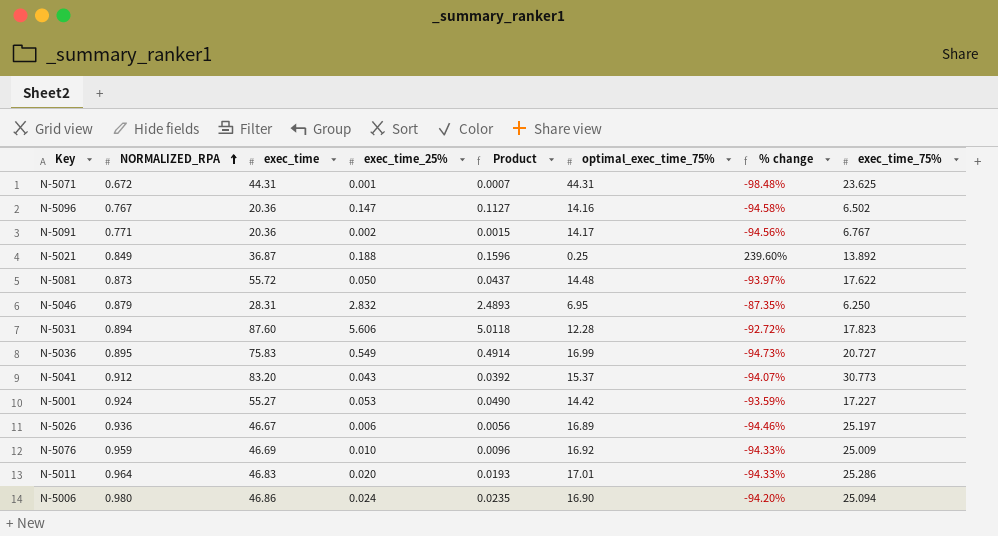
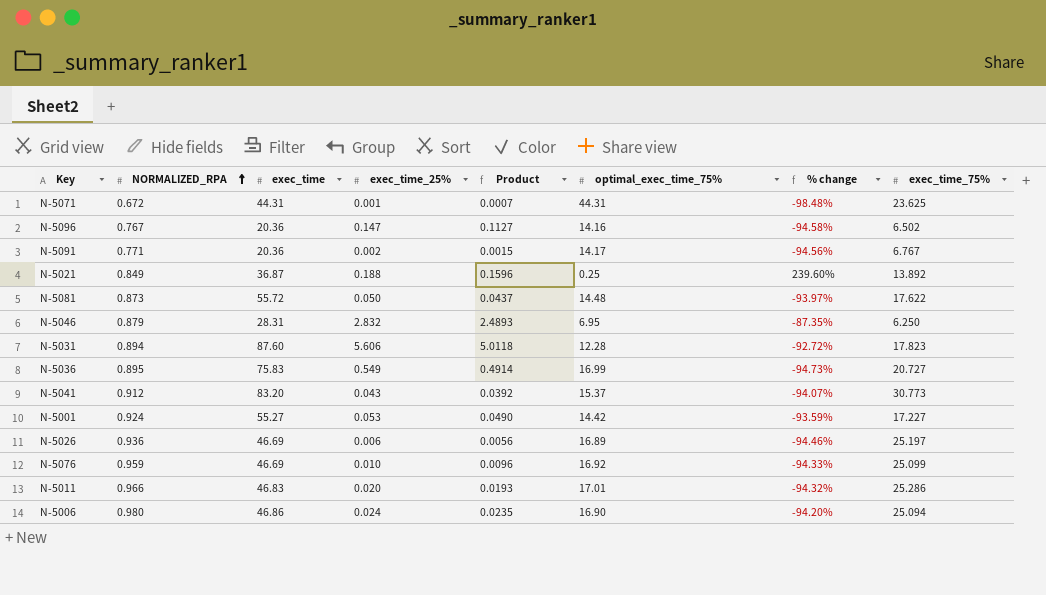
N-5026 | exec_time: 46.67 -> 46.69
N-5076 | exec_time_75%: 25.009 -> 25.099
N-5011 | NORMALIZED_RPA: 0.964 -> 0.966
N-5011 | % change: -94.33% -> -94.32%

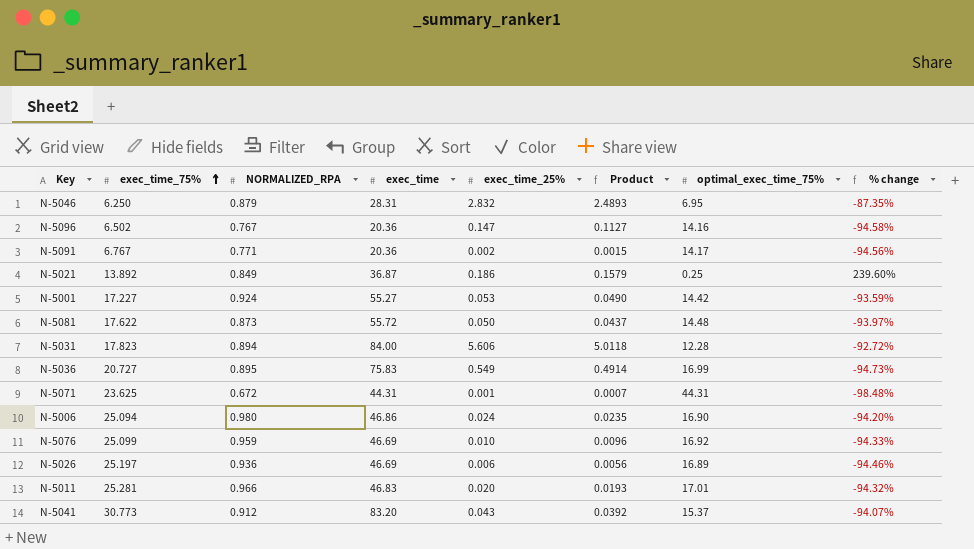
row order: NORMALIZED_RPA ascending -> exec_time_75% ascending
column exec_time_75% | position: 8 -> 2
N-5021 | exec_time_25%: 0.188 -> 0.186
N-5021 | Product: 0.1596 -> 0.1579
N-5031 | exec_time: 87.60 -> 84.00
N-5011 | exec_time_75%: 25.286 -> 25.281

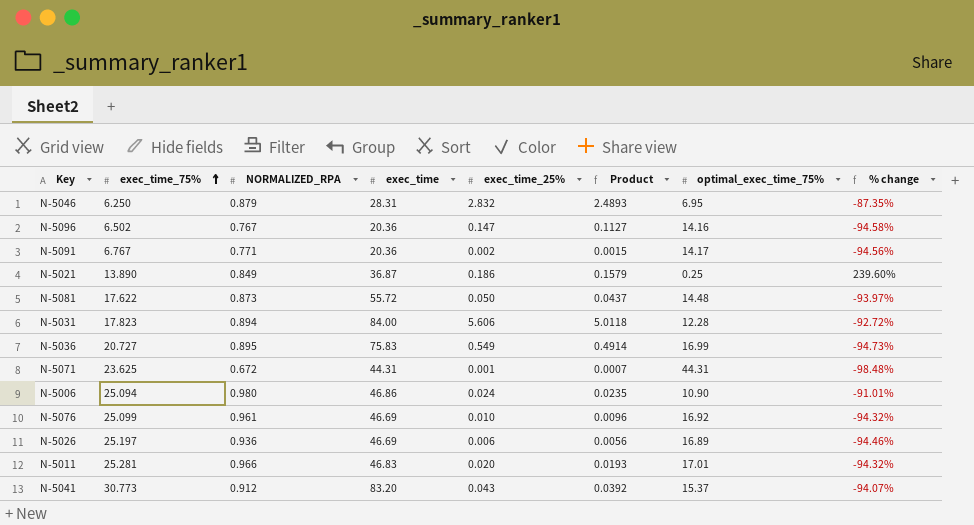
row N-5001: 17.227 | 0.924 | 55.27 | 0.053 | 0.0490 | 14.42 | -93.59% -> none
N-5021 | exec_time_75%: 13.892 -> 13.890
N-5006 | optimal_exec_time_75%: 16.90 -> 10.90
N-5006 | % change: -94.20% -> -91.01%
N-5076 | NORMALIZED_RPA: 0.959 -> 0.961
N-5076 | % change: -94.33% -> -94.32%

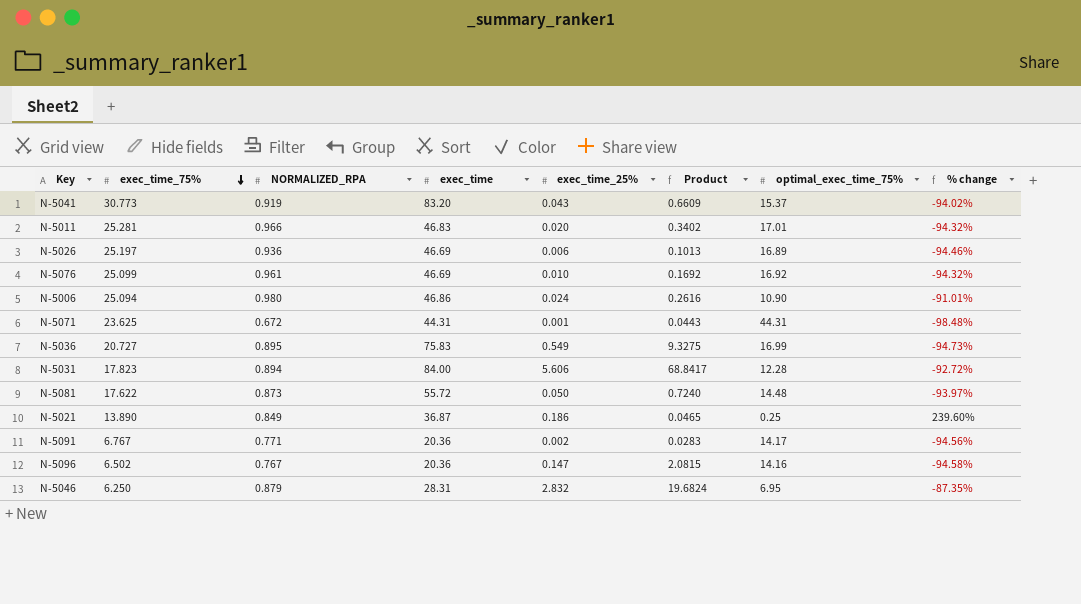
row order: exec_time_75% ascending -> exec_time_75% descending
column Product | formula: [NORMALIZED_RPA] * [exec_time_25%] -> [exec_time_25%] * [optimal_exec_time_75%]
N-5041 | NORMALIZED_RPA: 0.912 -> 0.919
N-5041 | % change: -94.07% -> -94.02%

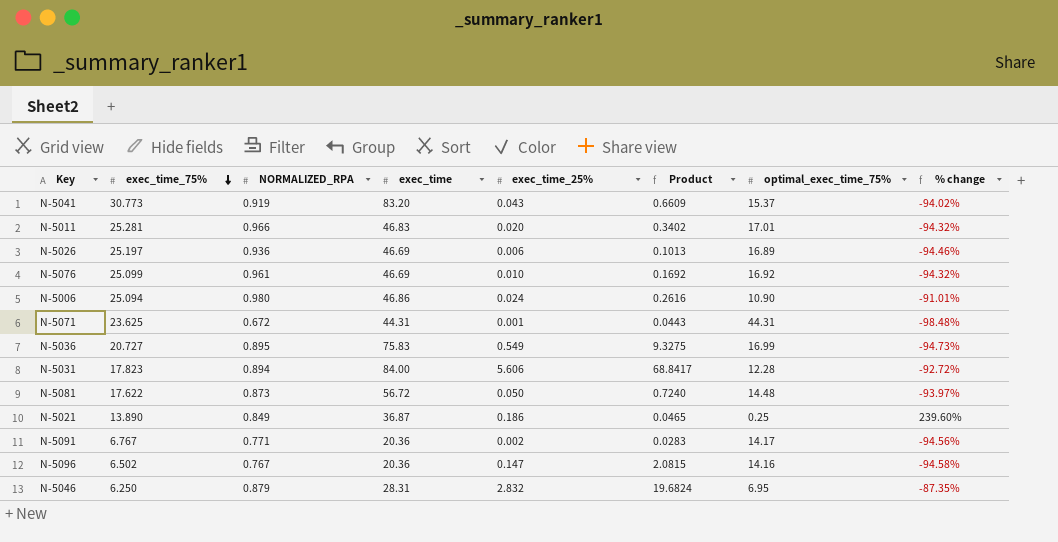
N-5081 | exec_time: 55.72 -> 56.72

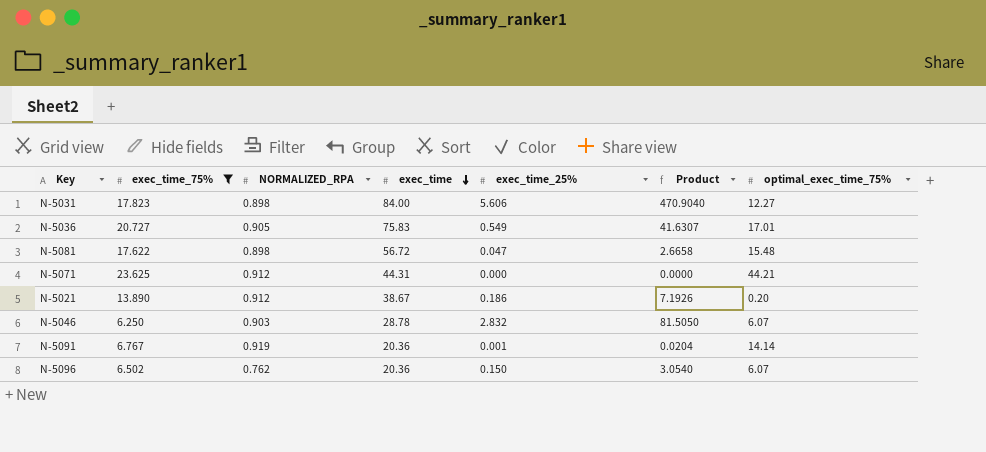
filter: none -> exec_time_75% <= 23.625
row order: exec_time_75% descending -> exec_time descending
column % change | formula: ([NORMALIZED_RPA] - [optimal_exec_time_75%]) / [optimal_exec_time_75%] -> none
column Product | formula: [exec_time_25%] * [optimal_exec_time_75%] -> [exec_time] * [exec_time_25%]
N-5031 | NORMALIZED_RPA: 0.894 -> 0.898
N-5031 | optimal_exec_time_75%: 12.28 -> 12.27
N-5036 | NORMALIZED_RPA: 0.895 -> 0.905
N-5036 | optimal_exec_time_75%: 16.99 -> 17.01
N-5081 | NORMALIZED_RPA: 0.873 -> 0.898
N-5081 | exec_time_25%: 0.050 -> 0.047
N-5081 | optimal_exec_time_75%: 14.48 -> 15.48
N-5071 | NORMALIZED_RPA: 0.672 -> 0.912
N-5071 | exec_time_25%: 0.001 -> 0.000
N-5071 | optimal_exec_time_75%: 44.31 -> 44.21
N-5021 | NORMALIZED_RPA: 0.849 -> 0.912
N-5021 | exec_time: 36.87 -> 38.67
N-5021 | optimal_exec_time_75%: 0.25 -> 0.20
N-5046 | NORMALIZED_RPA: 0.879 -> 0.903
N-5046 | exec_time: 28.31 -> 28.78
N-5046 | optimal_exec_time_75%: 6.95 -> 6.07
N-5091 | NORMALIZED_RPA: 0.771 -> 0.919
N-5091 | exec_time_25%: 0.002 -> 0.001
N-5091 | optimal_exec_time_75%: 14.17 -> 14.14
N-5096 | NORMALIZED_RPA: 0.767 -> 0.762
N-5096 | exec_time_25%: 0.147 -> 0.150
N-5096 | optimal_exec_time_75%: 14.16 -> 6.07

